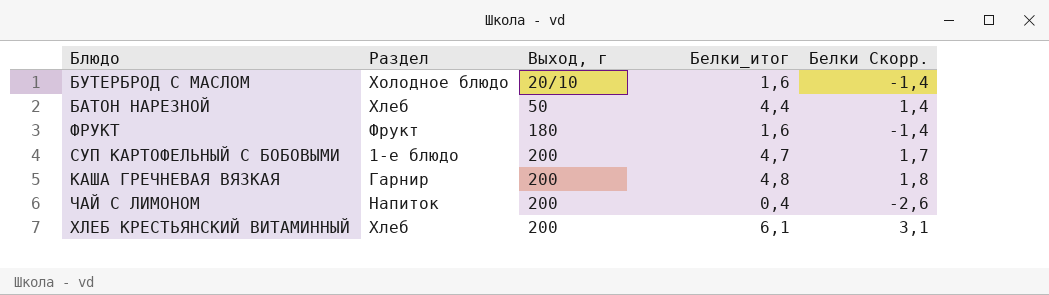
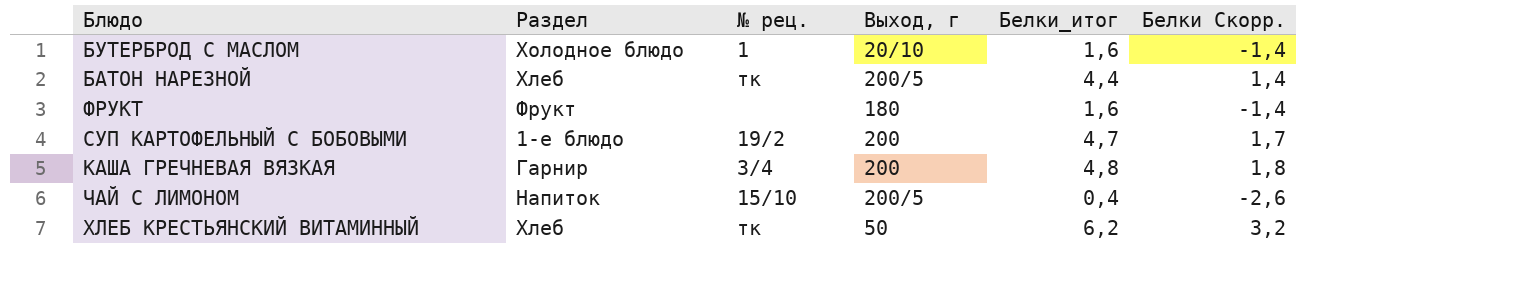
column № рец. | position: none -> 3
БАТОН НАРЕЗНОЙ | Выход, г: 50 -> 200/5
ЧАЙ С ЛИМОНОМ | Выход, г: 200 -> 200/5
ХЛЕБ КРЕСТЬЯНСКИЙ ВИТАМИННЫЙ | Выход, г: 200 -> 50
ХЛЕБ КРЕСТЬЯНСКИЙ ВИТАМИННЫЙ | Белки_итог: 6,1 -> 6,2
ХЛЕБ КРЕСТЬЯНСКИЙ ВИТАМИННЫЙ | Белки Скорр.: 3,1 -> 3,2

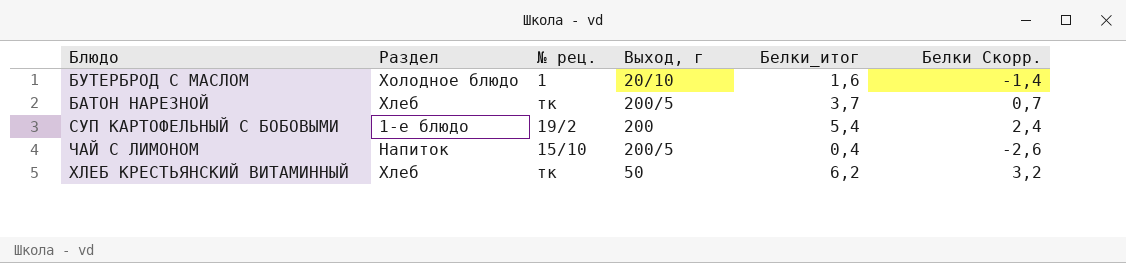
row ФРУКТ: Фрукт | none | 180 | 1,6 | -1,4 -> none
row КАША ГРЕЧНЕВАЯ ВЯЗКАЯ: Гарнир | 3/4 | 200 | 4,8 | 1,8 -> none
БАТОН НАРЕЗНОЙ | Белки_итог: 4,4 -> 3,7
БАТОН НАРЕЗНОЙ | Белки Скорр.: 1,4 -> 0,7
СУП КАРТОФЕЛЬНЫЙ С БОБОВЫМИ | Белки_итог: 4,7 -> 5,4
СУП КАРТОФЕЛЬНЫЙ С БОБОВЫМИ | Белки Скорр.: 1,7 -> 2,4

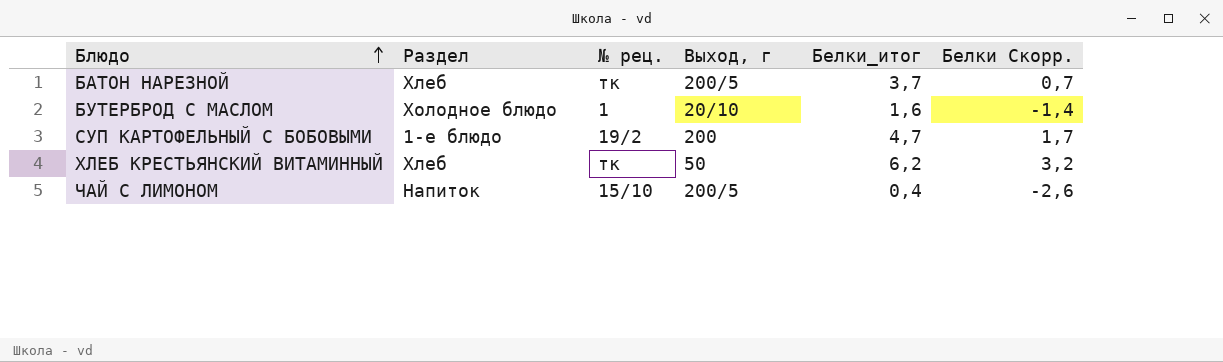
row order: none -> Блюдо ascending
СУП КАРТОФЕЛЬНЫЙ С БОБОВЫМИ | Белки_итог: 5,4 -> 4,7
СУП КАРТОФЕЛЬНЫЙ С БОБОВЫМИ | Белки Скорр.: 2,4 -> 1,7

